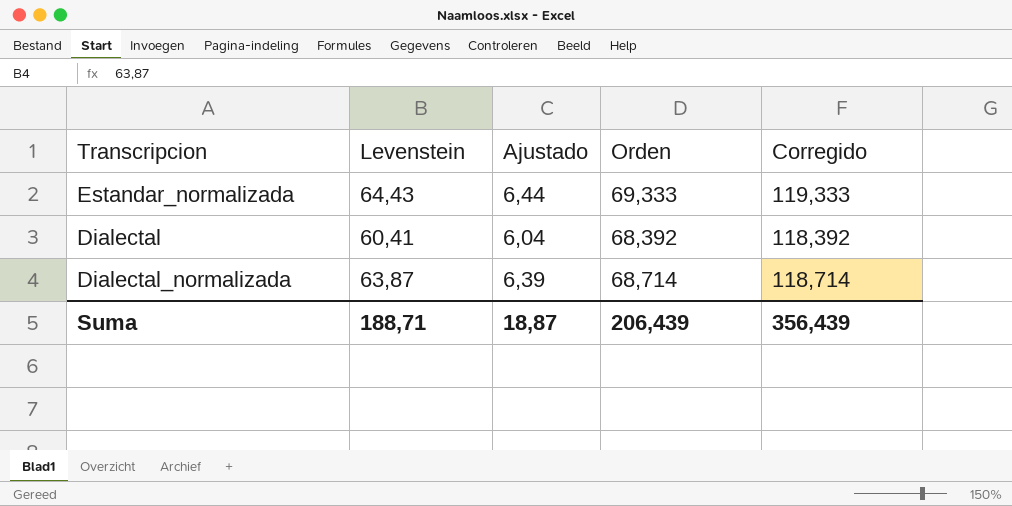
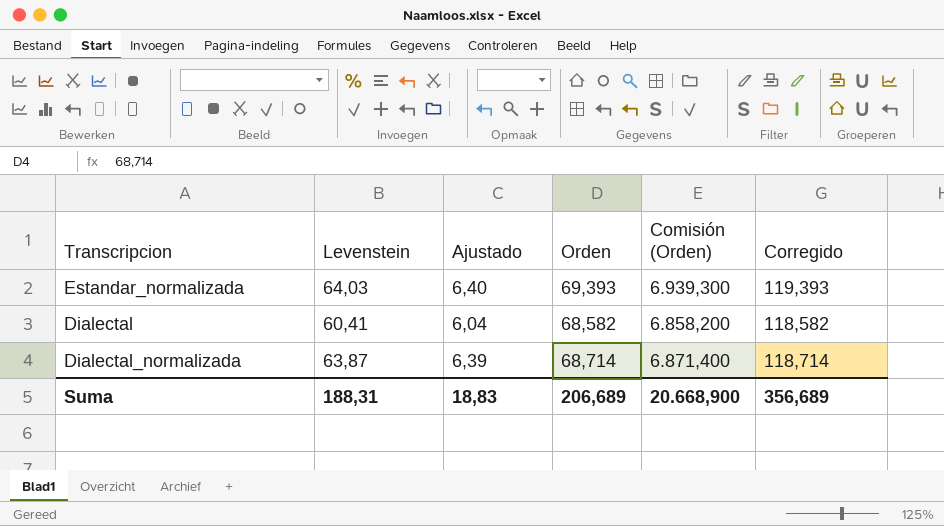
column Comisión (Orden) | formula: none -> [Orden] * 100
Estandar_normalizada | Levenstein: 64,43 -> 64,03
Estandar_normalizada | Ajustado: 6,44 -> 6,40
Estandar_normalizada | Orden: 69,333 -> 69,393
Estandar_normalizada | Corregido: 119,333 -> 119,393
Dialectal | Orden: 68,392 -> 68,582
Dialectal | Corregido: 118,392 -> 118,582
Suma | Levenstein: 188,71 -> 188,31
Suma | Ajustado: 18,87 -> 18,83
Suma | Orden: 206,439 -> 206,689
Suma | Corregido: 356,439 -> 356,689

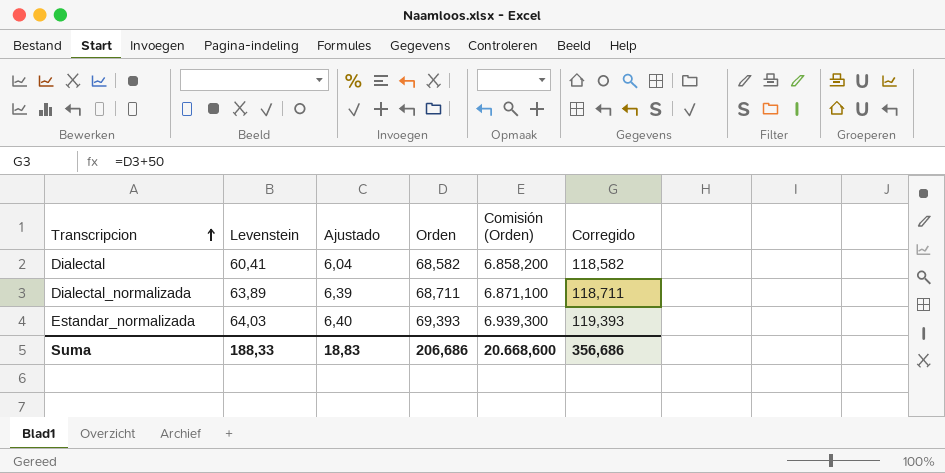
row order: none -> Transcripcion ascending
Dialectal_normalizada | Levenstein: 63,87 -> 63,89
Dialectal_normalizada | Orden: 68,714 -> 68,711
Dialectal_normalizada | Comisión (Orden): 6.871,400 -> 6.871,100
Dialectal_normalizada | Corregido: 118,714 -> 118,711
Suma | Levenstein: 188,31 -> 188,33
Suma | Orden: 206,689 -> 206,686
Suma | Comisión (Orden): 20.668,900 -> 20.668,600
Suma | Corregido: 356,689 -> 356,686

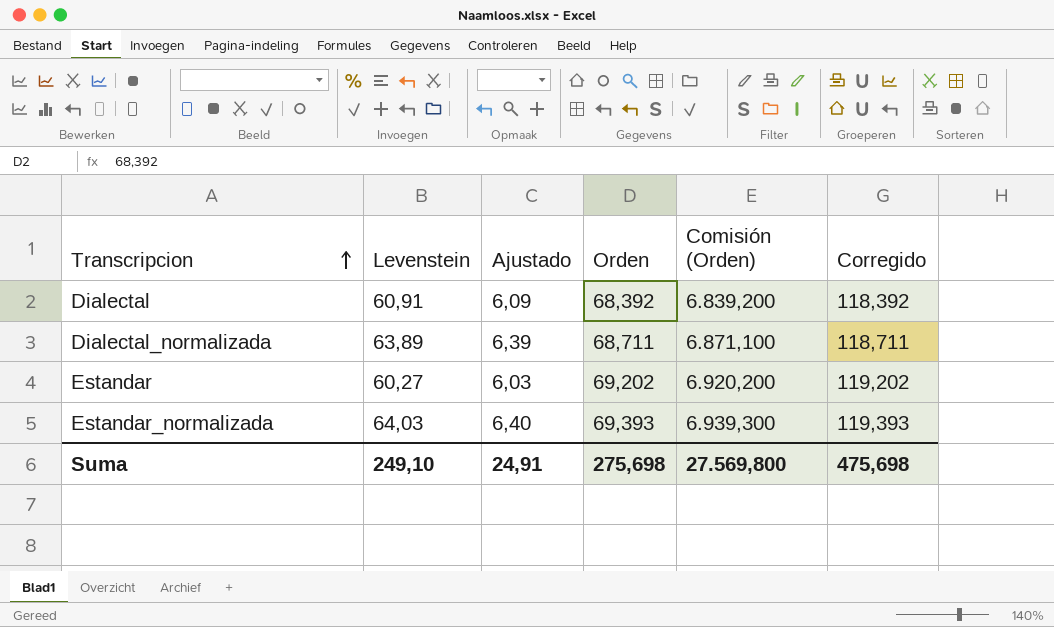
Dialectal | Levenstein: 60,41 -> 60,91
Dialectal | Ajustado: 6,04 -> 6,09
Dialectal | Orden: 68,582 -> 68,392
Dialectal | Comisión (Orden): 6.858,200 -> 6.839,200
Dialectal | Corregido: 118,582 -> 118,392
row Estandar: none -> 60,27 | 6,03 | 69,202 | 6.920,200 | 119,202
Suma | Levenstein: 188,33 -> 249,10
Suma | Ajustado: 18,83 -> 24,91
Suma | Orden: 206,686 -> 275,698
Suma | Comisión (Orden): 20.668,600 -> 27.569,800
Suma | Corregido: 356,686 -> 475,698

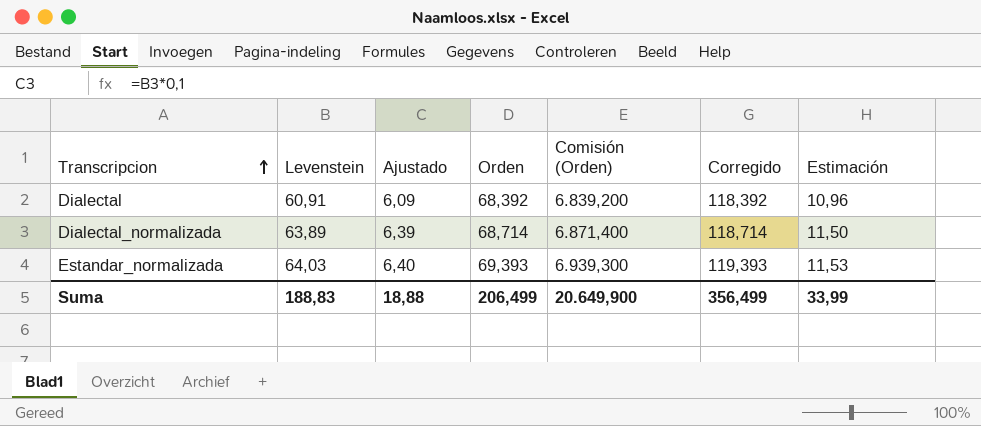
column Estimación | formula: none -> [Levenstein] * 0,18
row Estandar: 60,27 | 6,03 | 69,202 | 6.920,200 | 119,202 -> none
Dialectal_normalizada | Orden: 68,711 -> 68,714
Dialectal_normalizada | Comisión (Orden): 6.871,100 -> 6.871,400
Dialectal_normalizada | Corregido: 118,711 -> 118,714
Suma | Levenstein: 249,10 -> 188,83
Suma | Ajustado: 24,91 -> 18,88
Suma | Orden: 275,698 -> 206,499
Suma | Comisión (Orden): 27.569,800 -> 20.649,900
Suma | Corregido: 475,698 -> 356,499

